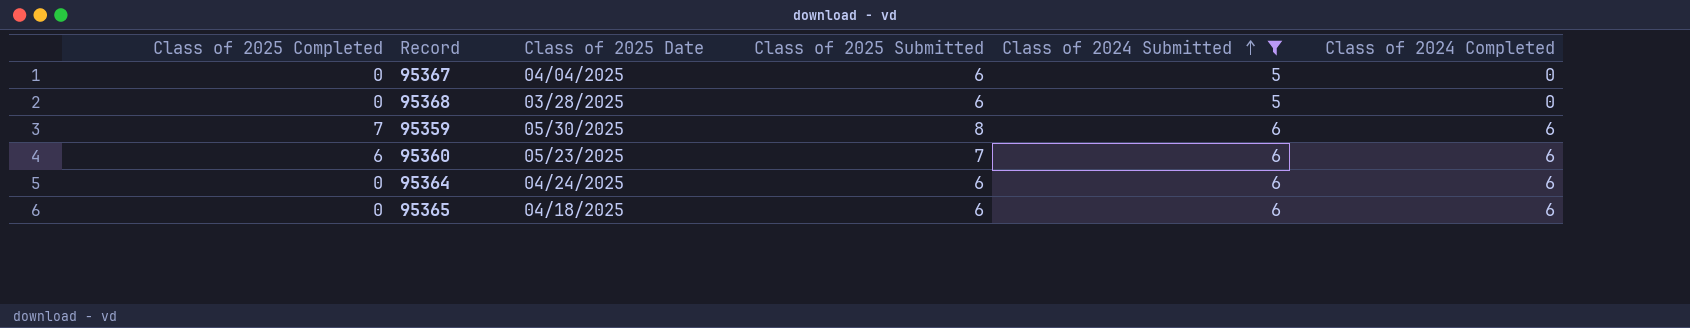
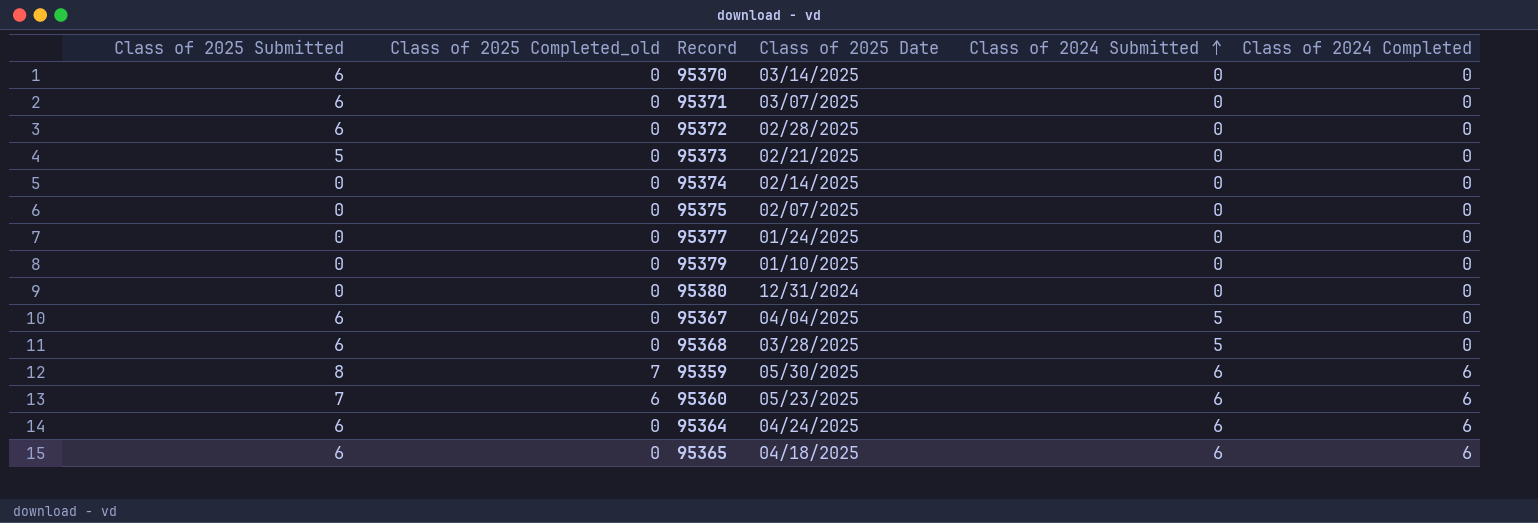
filter: Class of 2024 Submitted != 0 -> none
column Class of 2025 Submitted | position: 4 -> 1
column name: Class of 2025 Completed -> Class of 2025 Completed_old

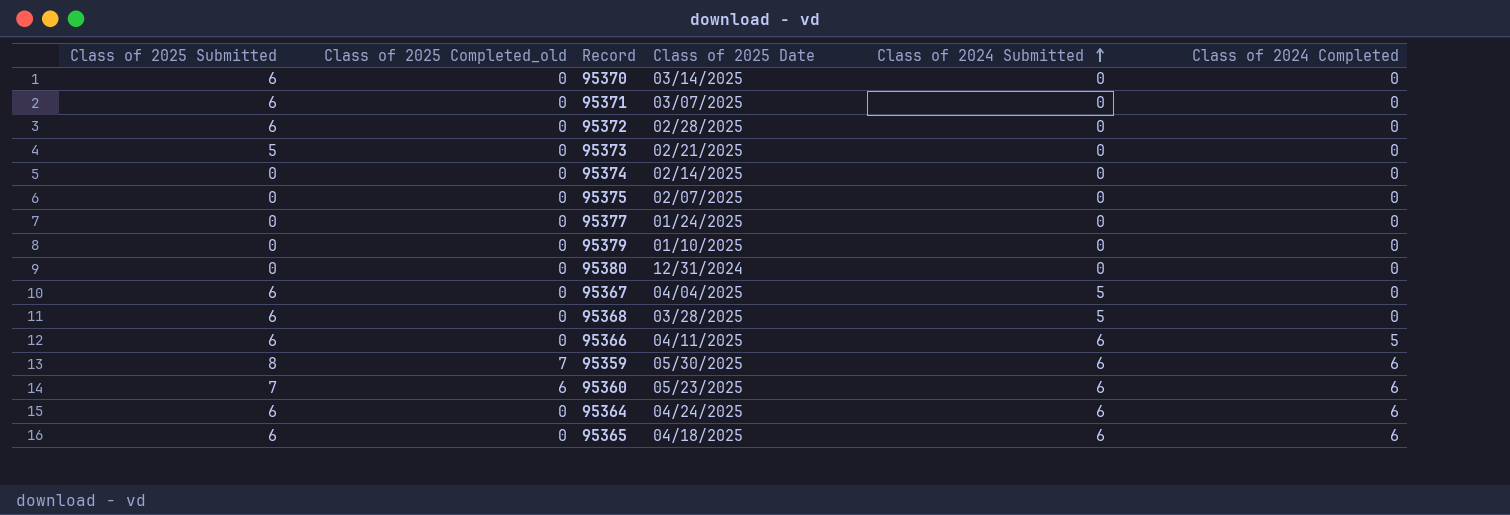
row 95366: none -> 6 | 0 | 04/11/2025 | 6 | 5

